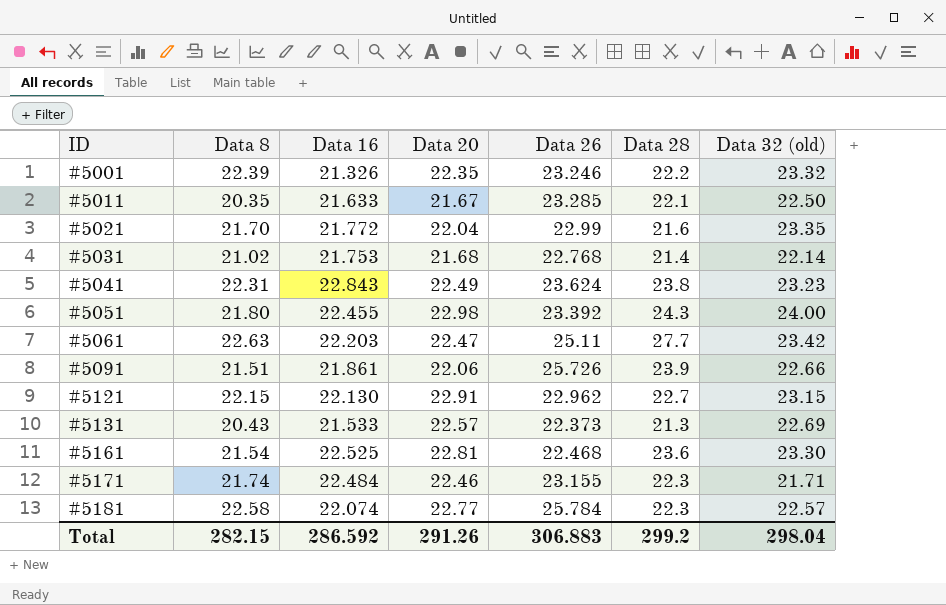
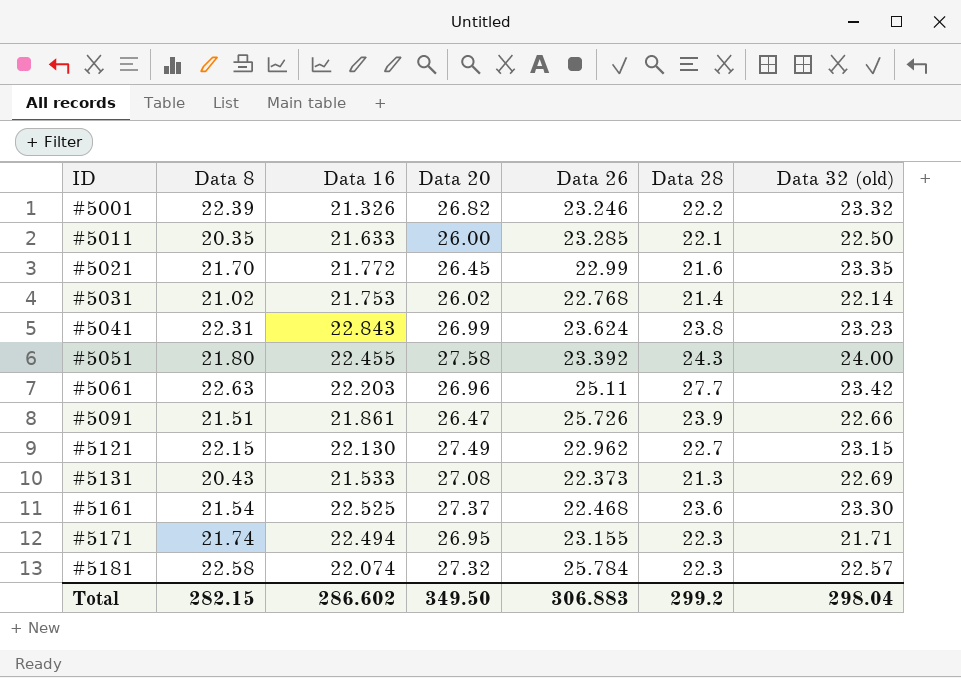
#5001 | Data 20: 22.35 -> 26.82
#5011 | Data 20: 21.67 -> 26.00
#5021 | Data 20: 22.04 -> 26.45
#5031 | Data 20: 21.68 -> 26.02
#5041 | Data 20: 22.49 -> 26.99
#5051 | Data 20: 22.98 -> 27.58
#5061 | Data 20: 22.47 -> 26.96
#5091 | Data 20: 22.06 -> 26.47
#5121 | Data 20: 22.91 -> 27.49
#5131 | Data 20: 22.57 -> 27.08
#5161 | Data 20: 22.81 -> 27.37
#5171 | Data 16: 22.484 -> 22.494
#5171 | Data 20: 22.46 -> 26.95
#5181 | Data 20: 22.77 -> 27.32
Total | Data 16: 286.592 -> 286.602
Total | Data 20: 291.26 -> 349.50

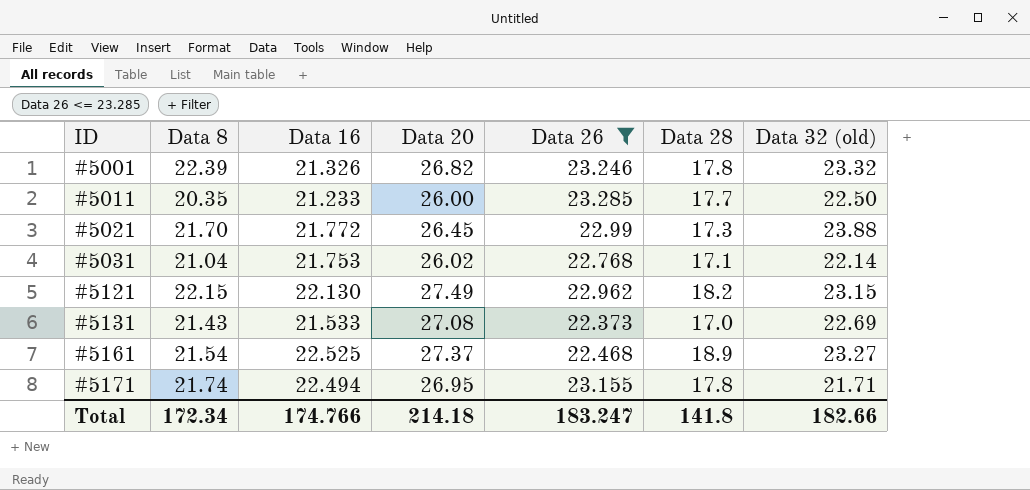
filter: none -> Data 26 <= 23.285
#5001 | Data 28: 22.2 -> 17.8
#5011 | Data 16: 21.633 -> 21.233
#5011 | Data 28: 22.1 -> 17.7
#5021 | Data 28: 21.6 -> 17.3
#5021 | Data 32 (old): 23.35 -> 23.88
#5031 | Data 8: 21.02 -> 21.04
#5031 | Data 28: 21.4 -> 17.1
#5121 | Data 28: 22.7 -> 18.2
#5131 | Data 8: 20.43 -> 21.43
#5131 | Data 28: 21.3 -> 17.0
#5161 | Data 28: 23.6 -> 18.9
#5161 | Data 32 (old): 23.30 -> 23.27
#5171 | Data 28: 22.3 -> 17.8
Total | Data 8: 282.15 -> 172.34
Total | Data 16: 286.602 -> 174.766
Total | Data 20: 349.50 -> 214.18
Total | Data 26: 306.883 -> 183.247
Total | Data 28: 299.2 -> 141.8
Total | Data 32 (old): 298.04 -> 182.66

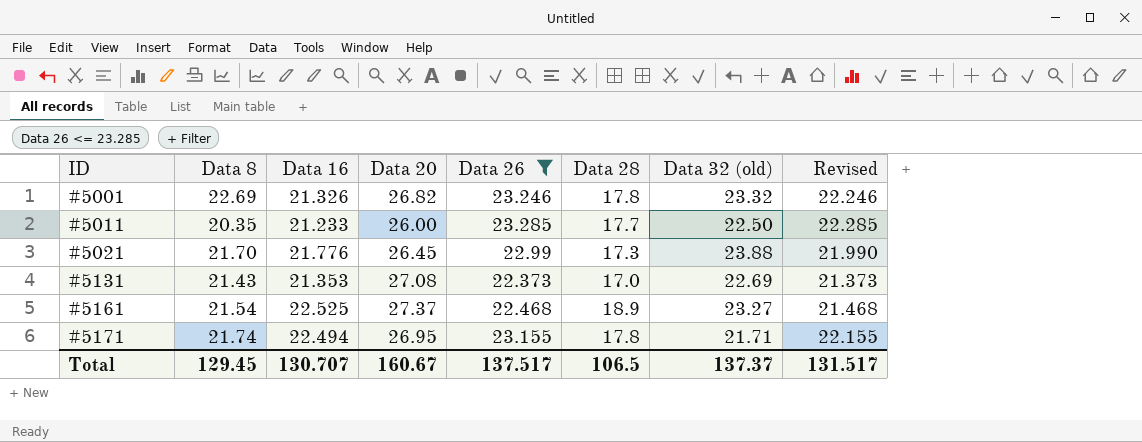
column Revised | formula: none -> [Data 26] - 1
row #5031: 21.04 | 21.753 | 26.02 | 22.768 | 17.1 | 22.14 -> none
row #5121: 22.15 | 22.130 | 27.49 | 22.962 | 18.2 | 23.15 -> none
#5001 | Data 8: 22.39 -> 22.69
#5021 | Data 16: 21.772 -> 21.776
#5131 | Data 16: 21.533 -> 21.353
Total | Data 8: 172.34 -> 129.45
Total | Data 16: 174.766 -> 130.707
Total | Data 20: 214.18 -> 160.67
Total | Data 26: 183.247 -> 137.517
Total | Data 28: 141.8 -> 106.5
Total | Data 32 (old): 182.66 -> 137.37

